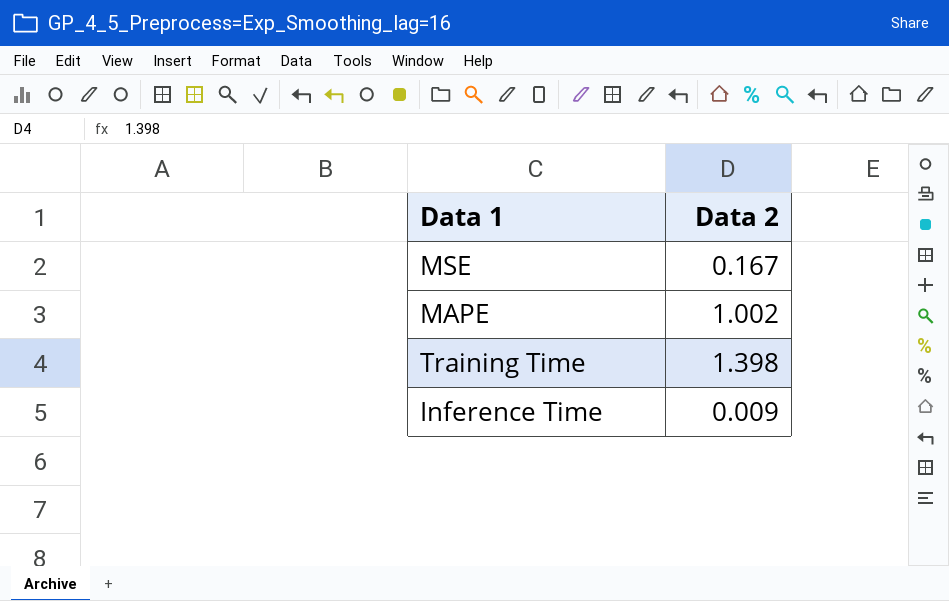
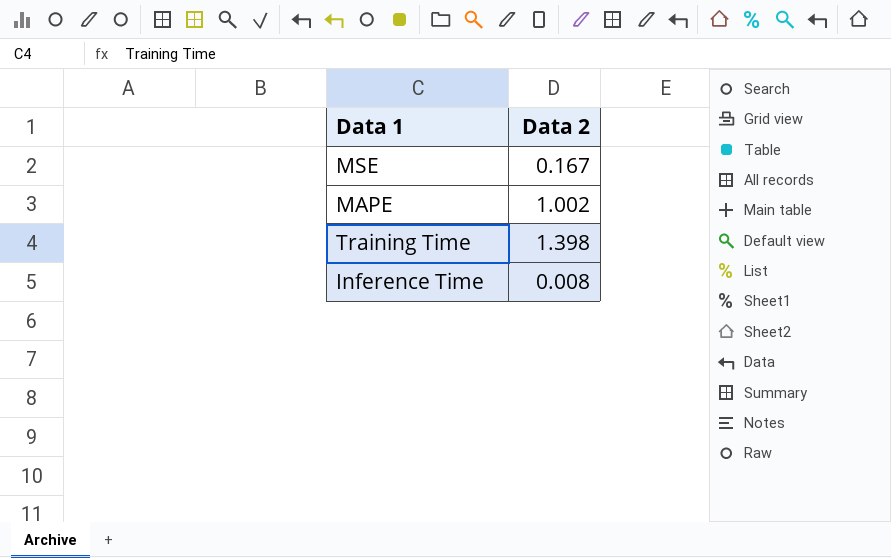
Inference Time | Data 2: 0.009 -> 0.008

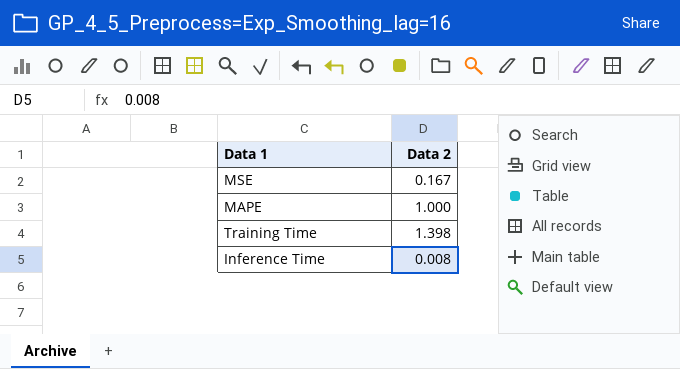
MAPE | Data 2: 1.002 -> 1.000

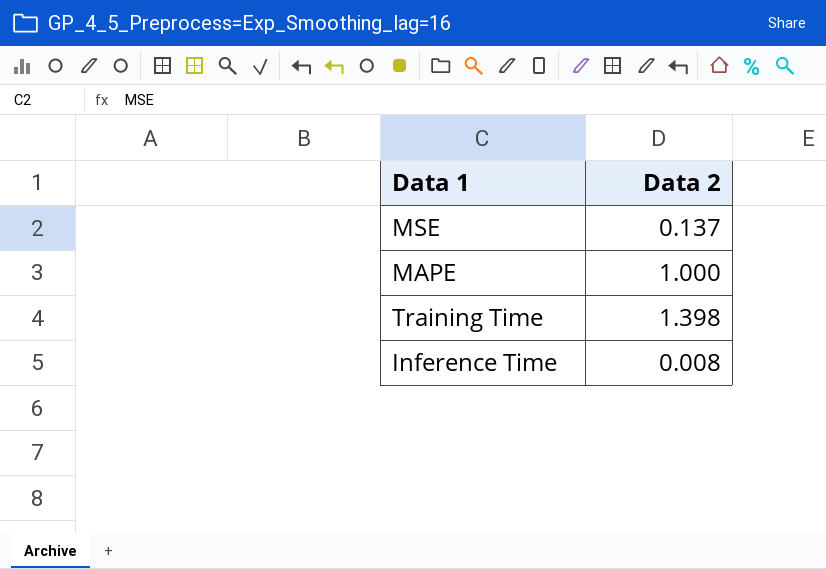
MSE | Data 2: 0.167 -> 0.137

